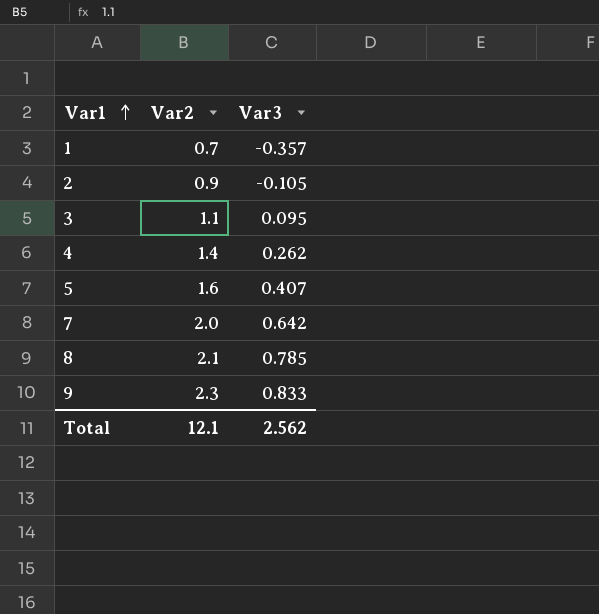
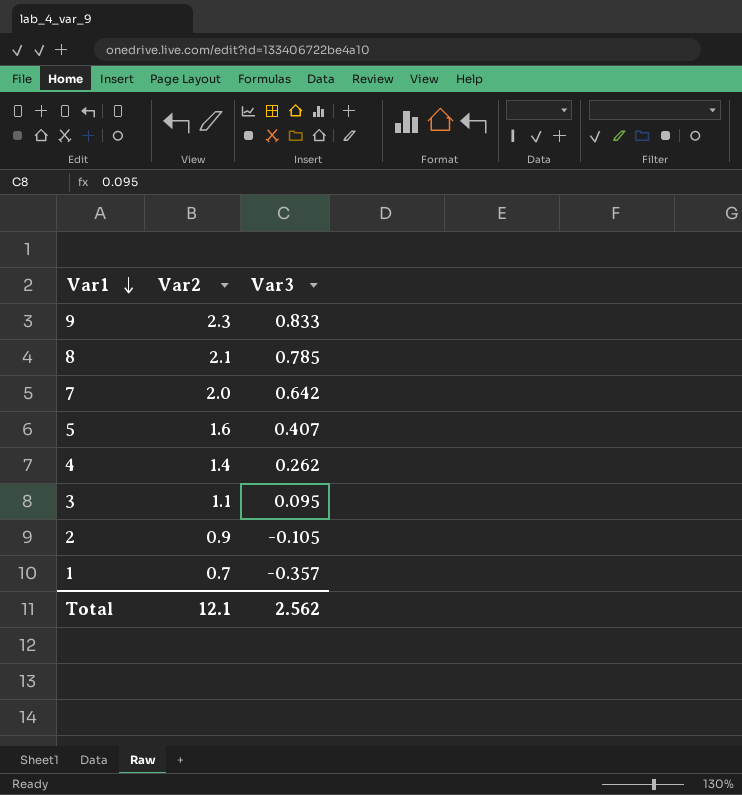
row order: Var1 ascending -> Var1 descending

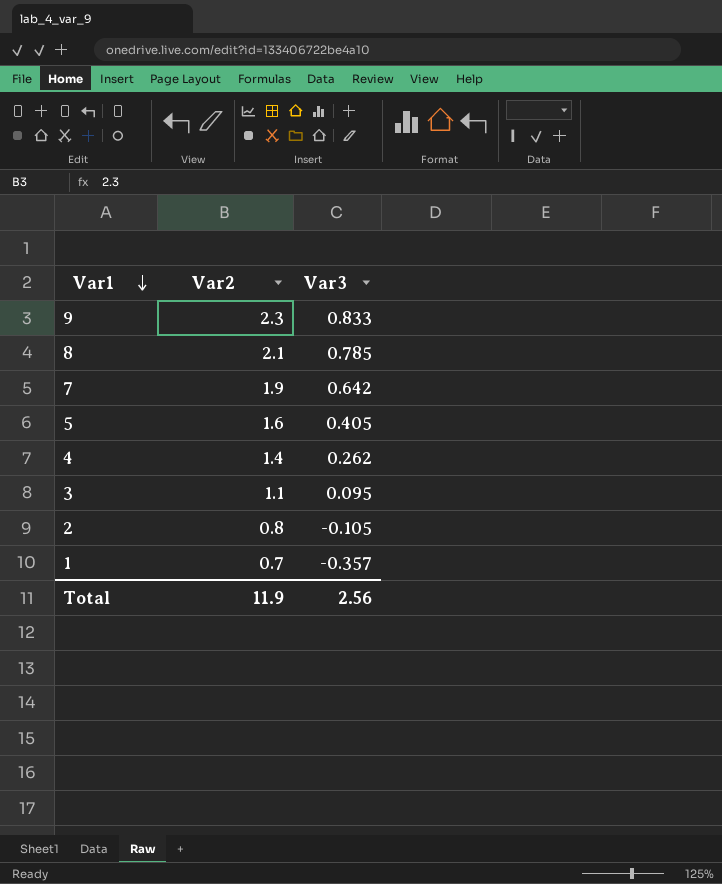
7 | Var2: 2.0 -> 1.9
5 | Var3: 0.407 -> 0.405
2 | Var2: 0.9 -> 0.8
Total | Var2: 12.1 -> 11.9
Total | Var3: 2.562 -> 2.56

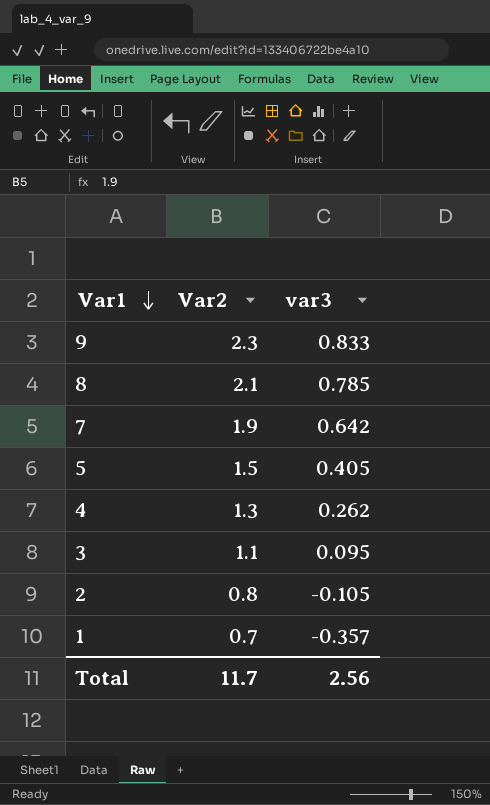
column name: Var3 -> var3
5 | Var2: 1.6 -> 1.5
4 | Var2: 1.4 -> 1.3
Total | Var2: 11.9 -> 11.7

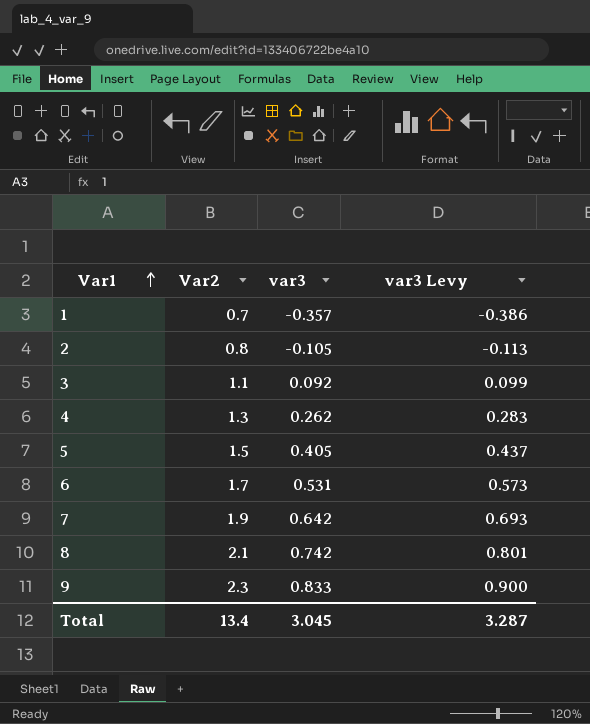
row order: Var1 descending -> Var1 ascending
column var3 Levy | formula: none -> [var3] * 1.08
3 | var3: 0.095 -> 0.092
row 6: none -> 1.7 | 0.531 | 0.573
8 | var3: 0.785 -> 0.742
Total | Var2: 11.7 -> 13.4
Total | var3: 2.56 -> 3.045

